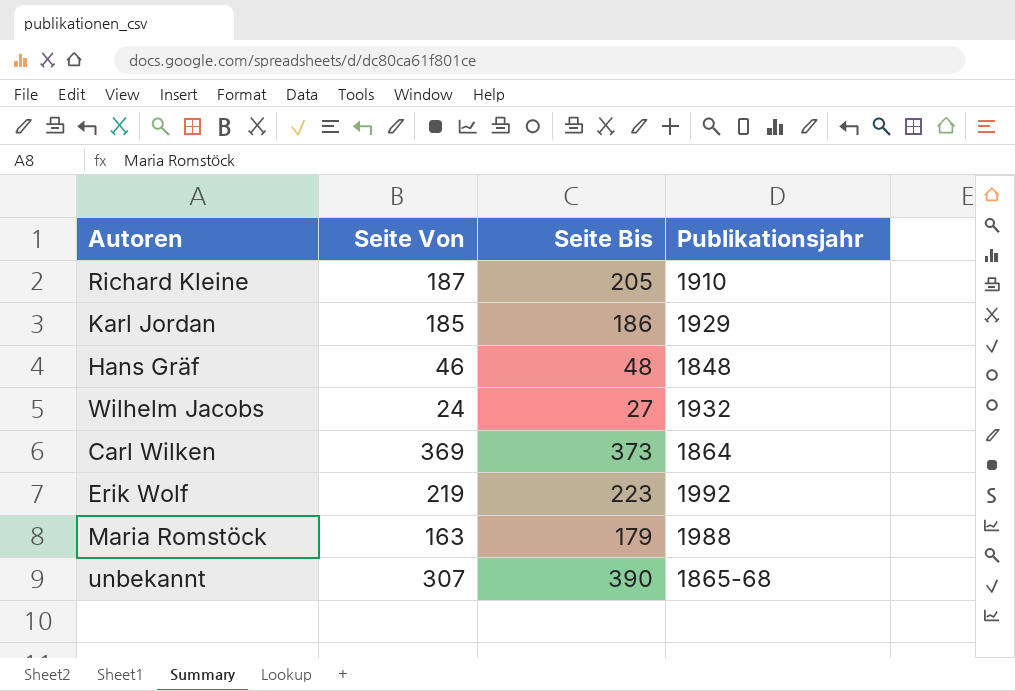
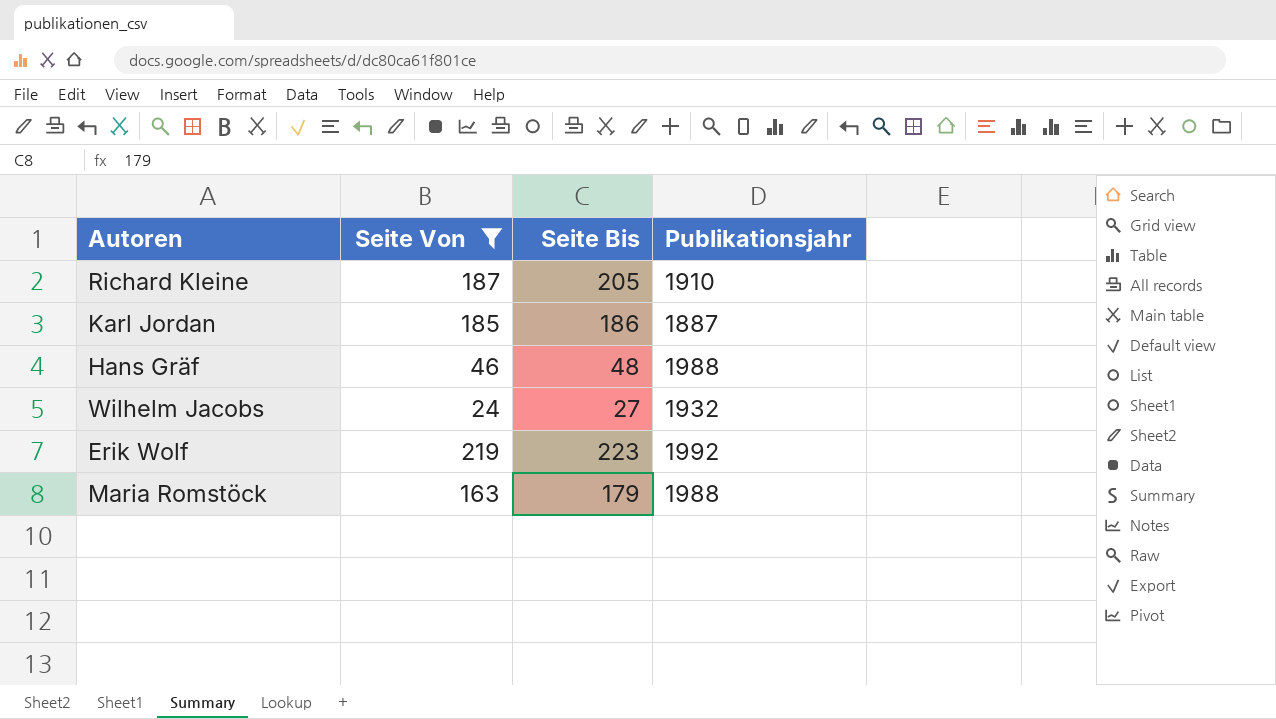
filter: none -> Seite Von <= 219
Karl Jordan | Publikationsjahr: 1929 -> 1887
Hans Gräf | Publikationsjahr: 1848 -> 1988

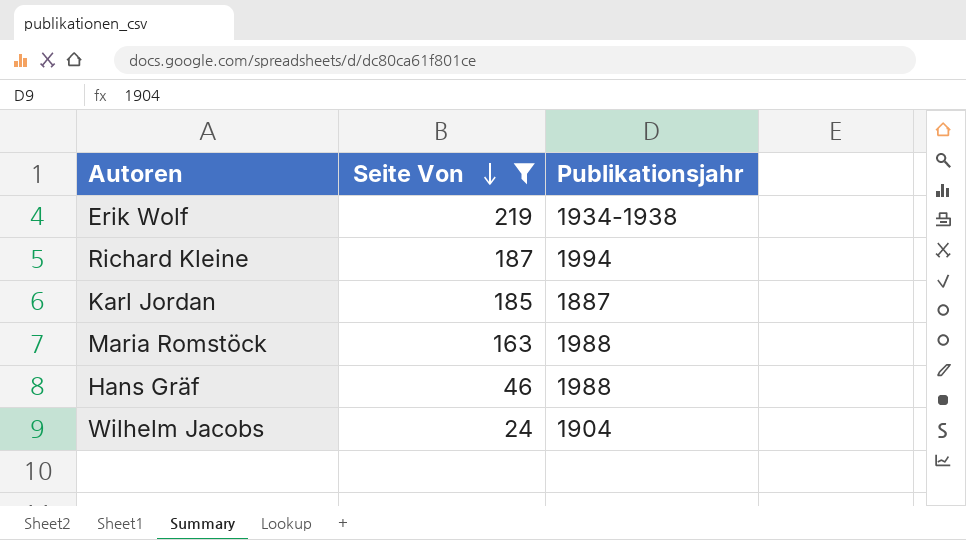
row order: none -> Seite Von descending
column Seite Bis | position: 3 -> none
Erik Wolf | Publikationsjahr: 1992 -> 1934-1938
Richard Kleine | Publikationsjahr: 1910 -> 1994
Wilhelm Jacobs | Publikationsjahr: 1932 -> 1904

